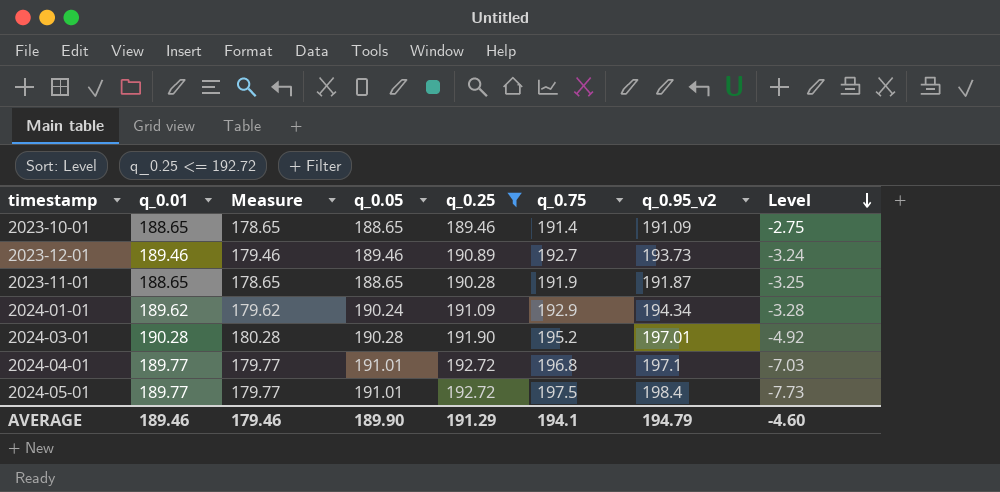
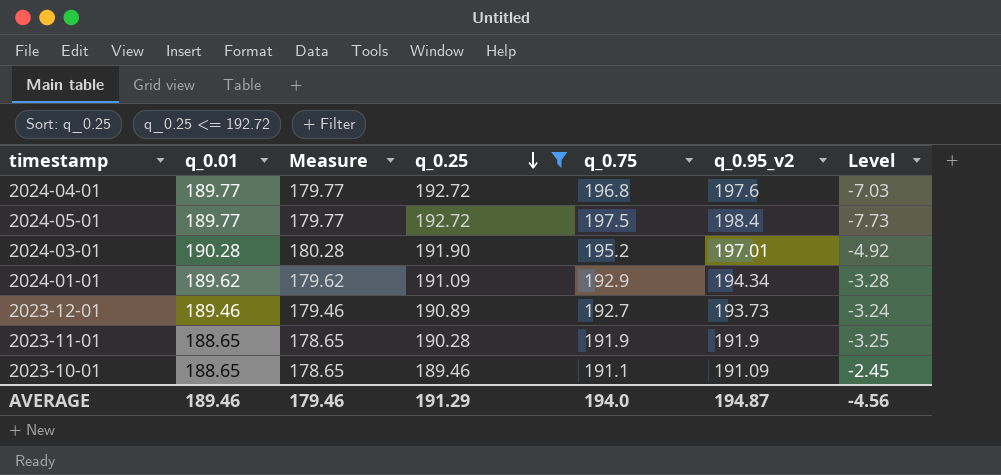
row order: Level descending -> q_0.25 descending
column q_0.05 | position: 4 -> none
2024-04-01 | q_0.95_v2: 197.1 -> 197.6
2023-11-01 | q_0.95_v2: 191.87 -> 191.9
2023-10-01 | q_0.75: 191.4 -> 191.1
2023-10-01 | Level: -2.75 -> -2.45
AVERAGE | q_0.75: 194.1 -> 194.0
AVERAGE | q_0.95_v2: 194.79 -> 194.87
AVERAGE | Level: -4.60 -> -4.56

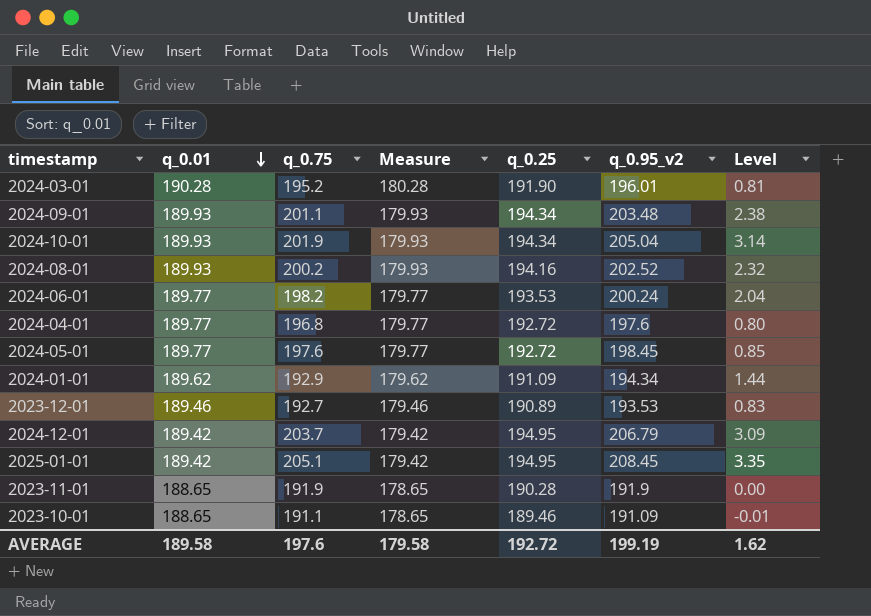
filter: q_0.25 <= 192.72 -> none
row order: q_0.25 descending -> q_0.01 descending
column q_0.75 | position: 5 -> 3
column Level | formula: [q_0.01] - [q_0.75] -> [q_0.95_v2] - [q_0.75]
2024-03-01 | q_0.95_v2: 197.01 -> 196.01
2024-05-01 | q_0.75: 197.5 -> 197.6
2024-05-01 | q_0.95_v2: 198.4 -> 198.45
2023-12-01 | q_0.95_v2: 193.73 -> 193.53
AVERAGE | q_0.01: 189.46 -> 189.58
AVERAGE | q_0.75: 194.0 -> 197.6
AVERAGE | Measure: 179.46 -> 179.58
AVERAGE | q_0.25: 191.29 -> 192.72
AVERAGE | q_0.95_v2: 194.87 -> 199.19
AVERAGE | Level: -4.56 -> 1.62

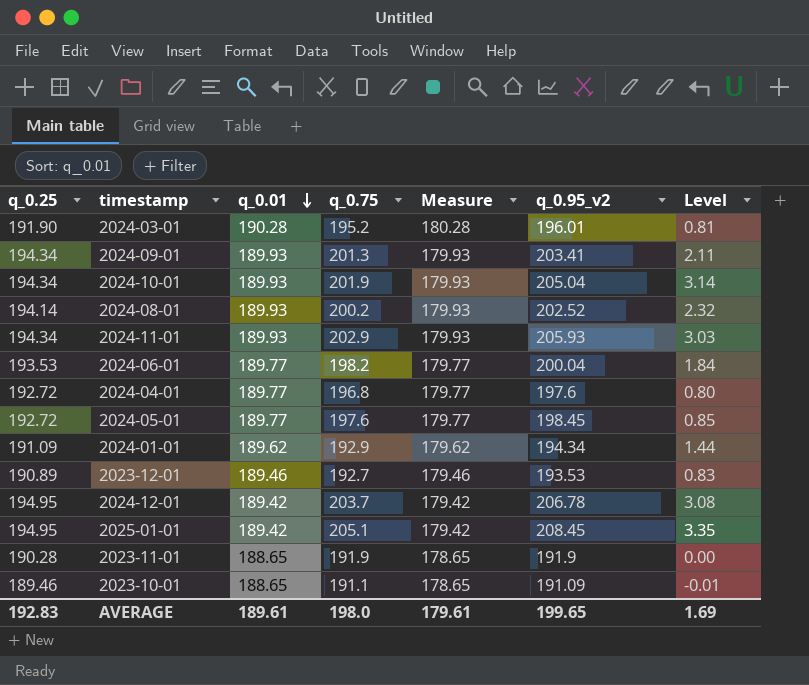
column q_0.25 | position: 5 -> 1
2024-09-01 | q_0.75: 201.1 -> 201.3
2024-09-01 | q_0.95_v2: 203.48 -> 203.41
2024-09-01 | Level: 2.38 -> 2.11
2024-08-01 | q_0.25: 194.16 -> 194.14
row 2024-11-01: none -> 194.34 | 189.93 | 202.9 | 179.93 | 205.93 | 3.03
2024-06-01 | q_0.95_v2: 200.24 -> 200.04
2024-06-01 | Level: 2.04 -> 1.84
2024-12-01 | q_0.95_v2: 206.79 -> 206.78
2024-12-01 | Level: 3.09 -> 3.08
AVERAGE | q_0.25: 192.72 -> 192.83
AVERAGE | q_0.01: 189.58 -> 189.61
AVERAGE | q_0.75: 197.6 -> 198.0
AVERAGE | Measure: 179.58 -> 179.61
AVERAGE | q_0.95_v2: 199.19 -> 199.65
AVERAGE | Level: 1.62 -> 1.69

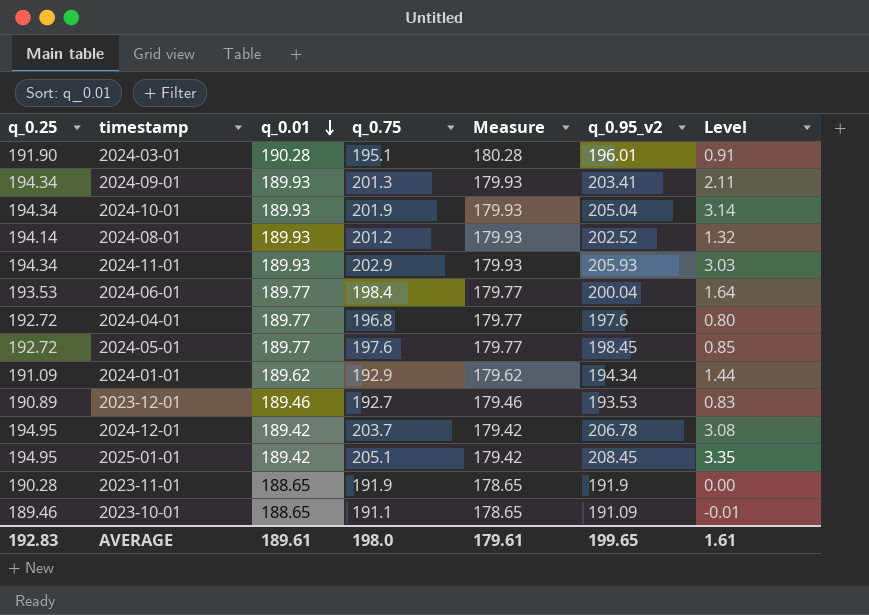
2024-03-01 | q_0.75: 195.2 -> 195.1
2024-03-01 | Level: 0.81 -> 0.91
2024-08-01 | q_0.75: 200.2 -> 201.2
2024-08-01 | Level: 2.32 -> 1.32
2024-06-01 | q_0.75: 198.2 -> 198.4
2024-06-01 | Level: 1.84 -> 1.64
AVERAGE | Level: 1.69 -> 1.61

